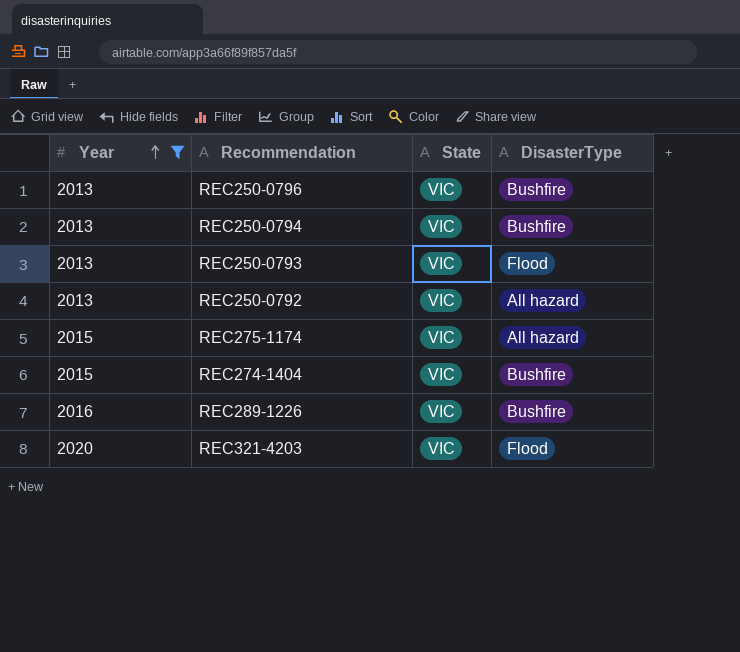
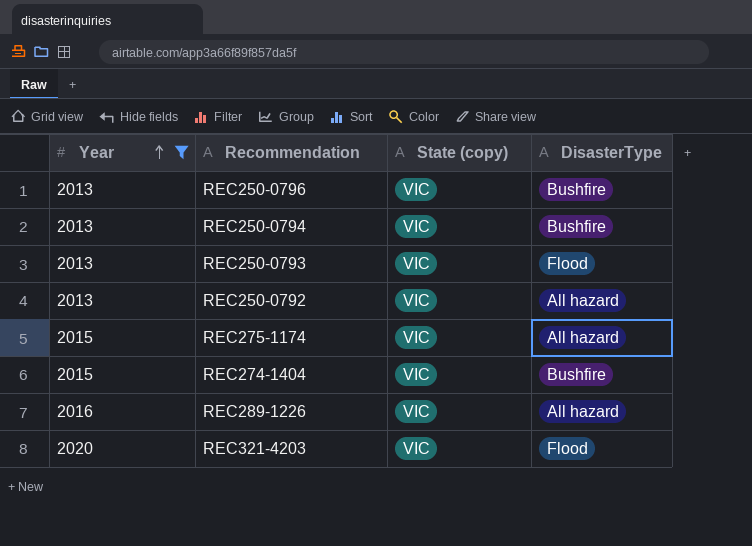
column name: State -> State (copy)
REC289-1226 | DisasterType: Bushfire -> All hazard

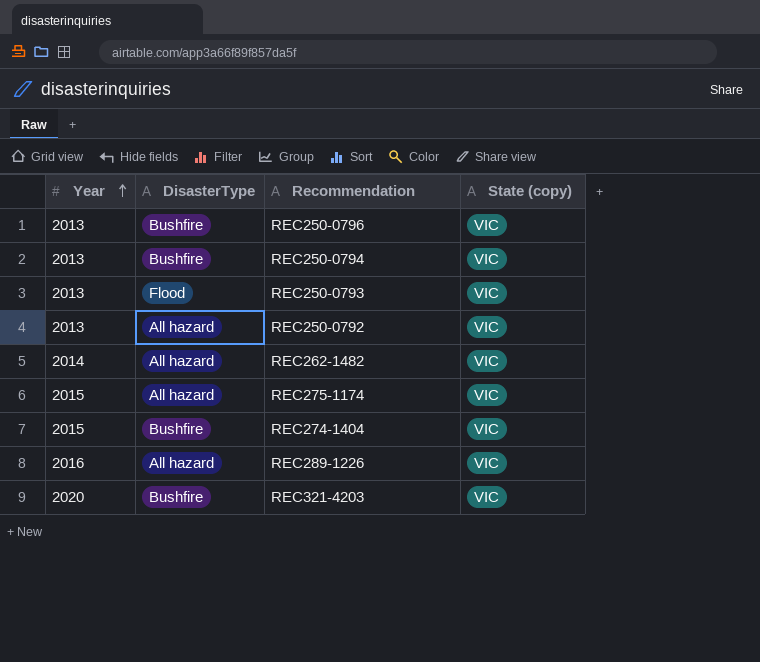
filter: Year != 2014 -> none
column DisasterType | position: 4 -> 2
REC321-4203 | DisasterType: Flood -> Bushfire

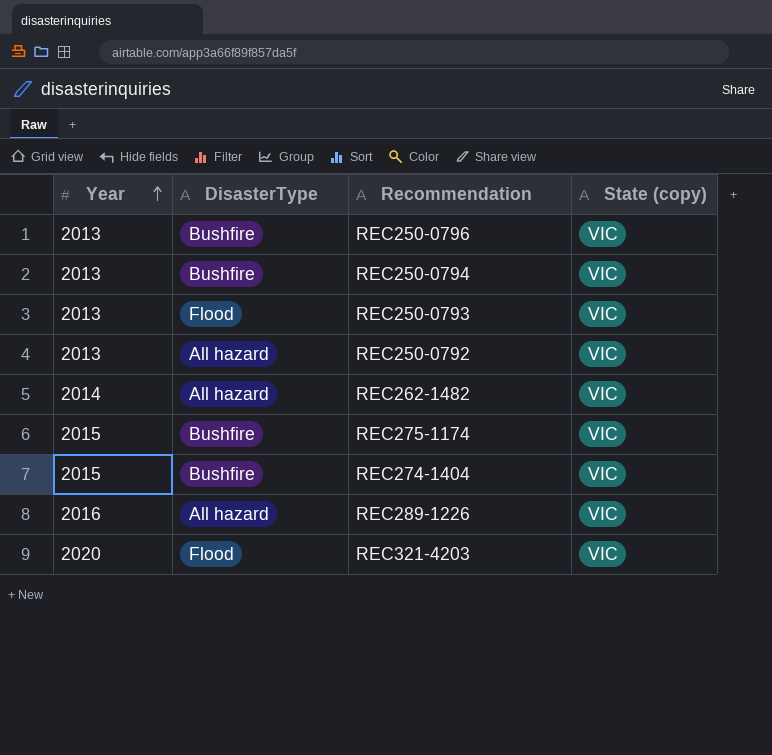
REC275-1174 | DisasterType: All hazard -> Bushfire
REC321-4203 | DisasterType: Bushfire -> Flood

